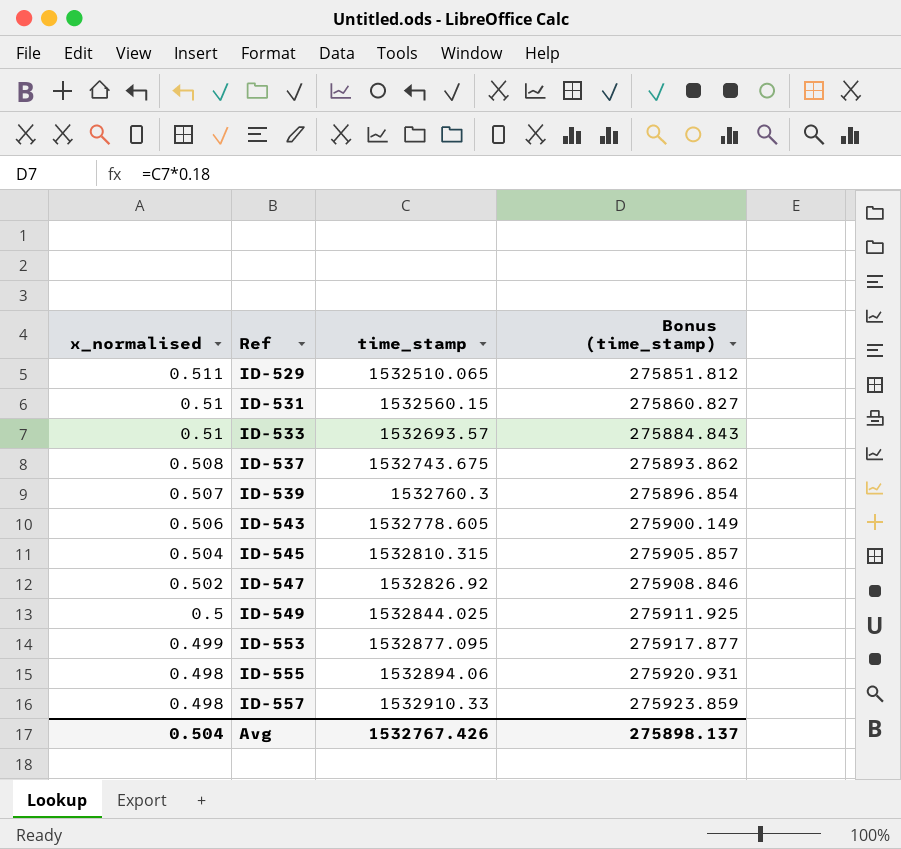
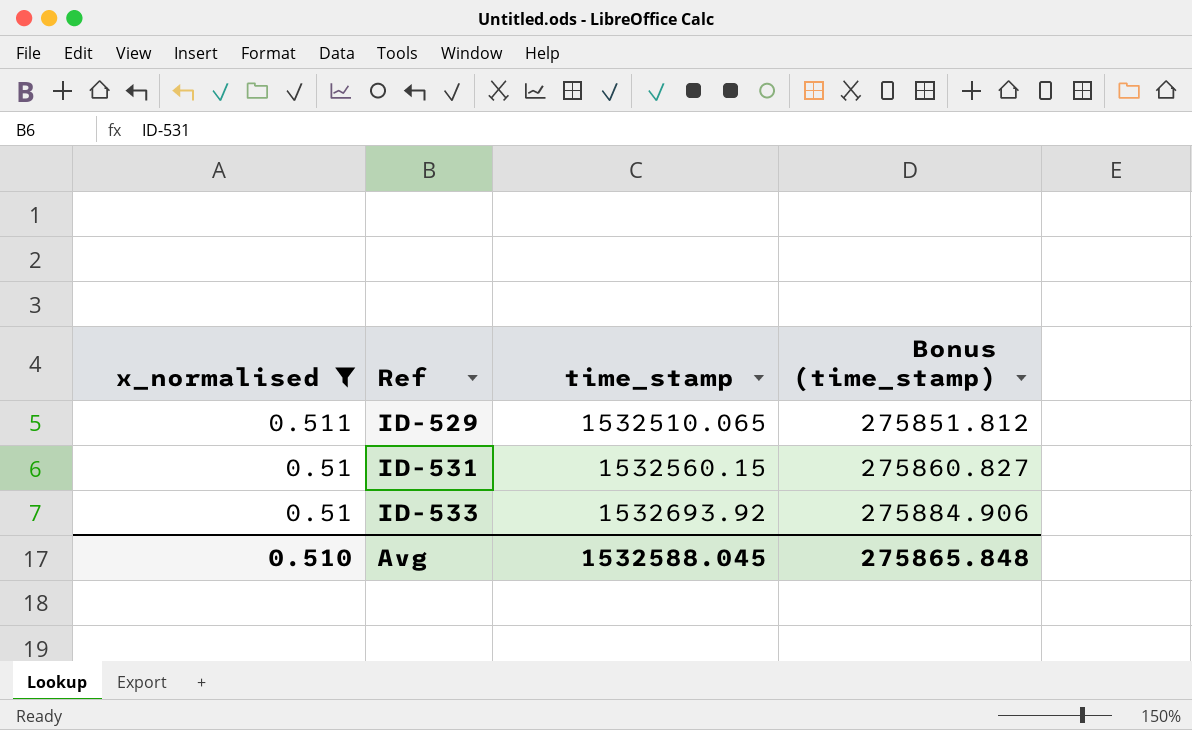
filter: none -> x_normalised >= 0.51
ID-533 | time_stamp: 1532693.57 -> 1532693.92
ID-533 | Bonus (time_stamp): 275884.843 -> 275884.906
Avg | x_normalised: 0.504 -> 0.510
Avg | time_stamp: 1532767.426 -> 1532588.045
Avg | Bonus (time_stamp): 275898.137 -> 275865.848

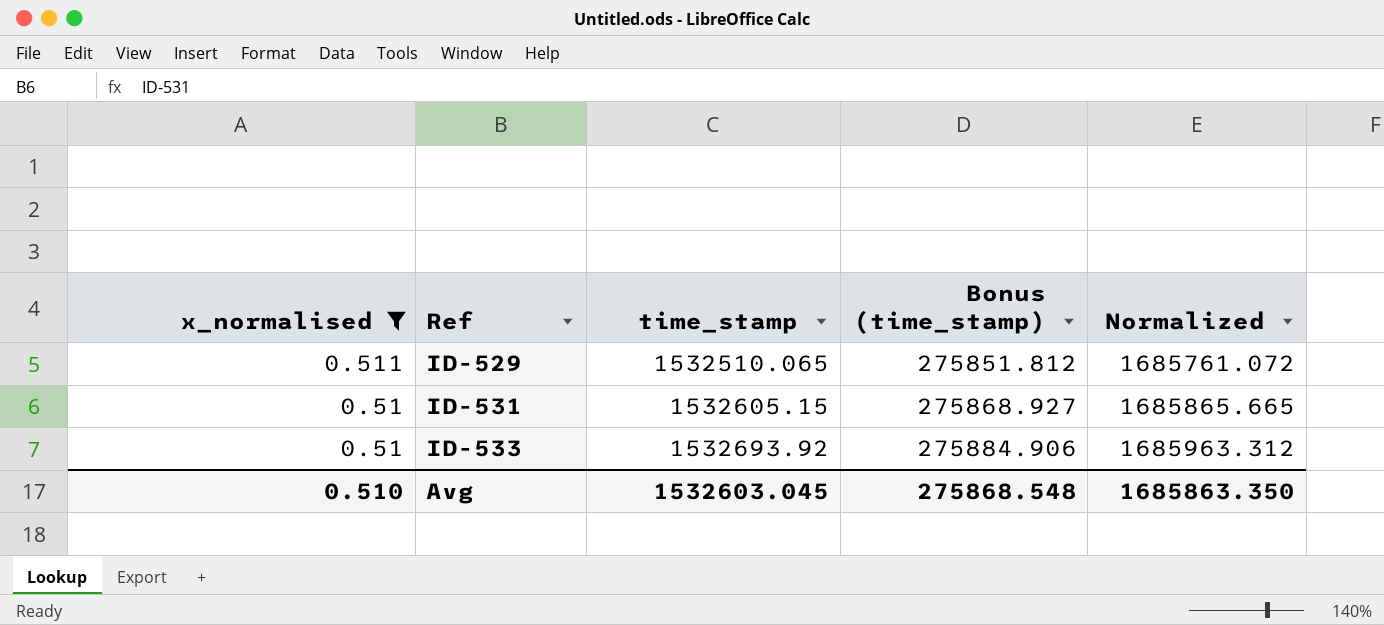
column Normalized | formula: none -> [time_stamp] * 1.1
ID-531 | time_stamp: 1532560.15 -> 1532605.15
ID-531 | Bonus (time_stamp): 275860.827 -> 275868.927
Avg | time_stamp: 1532588.045 -> 1532603.045
Avg | Bonus (time_stamp): 275865.848 -> 275868.548

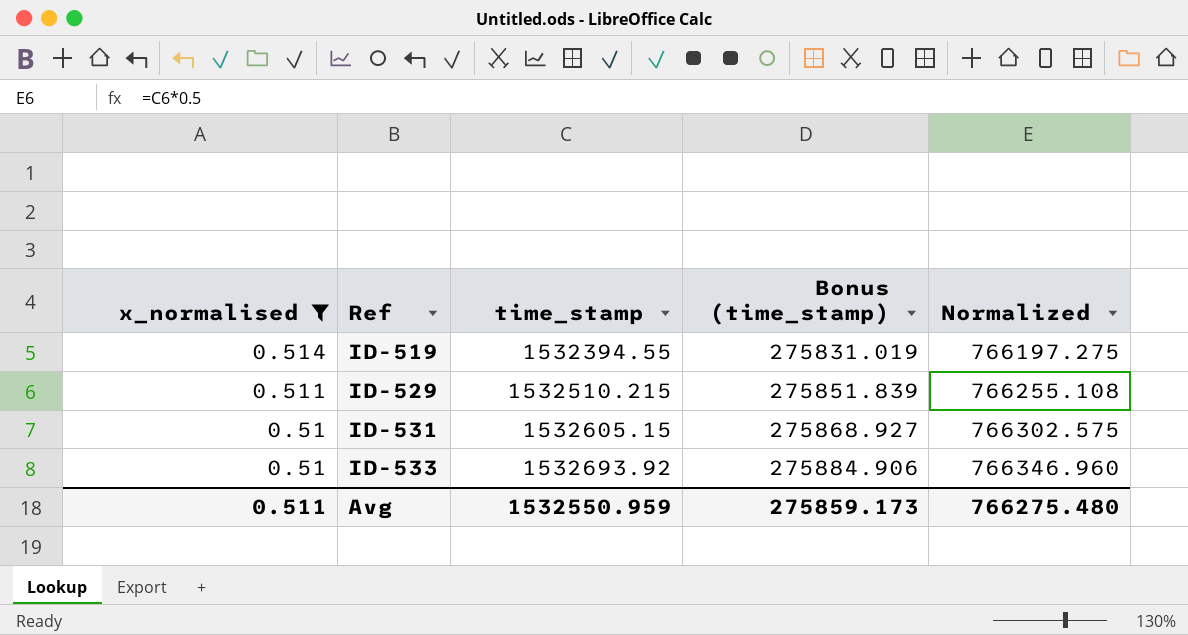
column Normalized | formula: [time_stamp] * 1.1 -> [time_stamp] * 0.5
row ID-519: none -> 0.514 | 1532394.55 | 275831.019 | 766197.275
ID-529 | time_stamp: 1532510.065 -> 1532510.215
ID-529 | Bonus (time_stamp): 275851.812 -> 275851.839
Avg | x_normalised: 0.510 -> 0.511
Avg | time_stamp: 1532603.045 -> 1532550.959
Avg | Bonus (time_stamp): 275868.548 -> 275859.173
Avg | Normalized: 1685863.350 -> 766275.480

